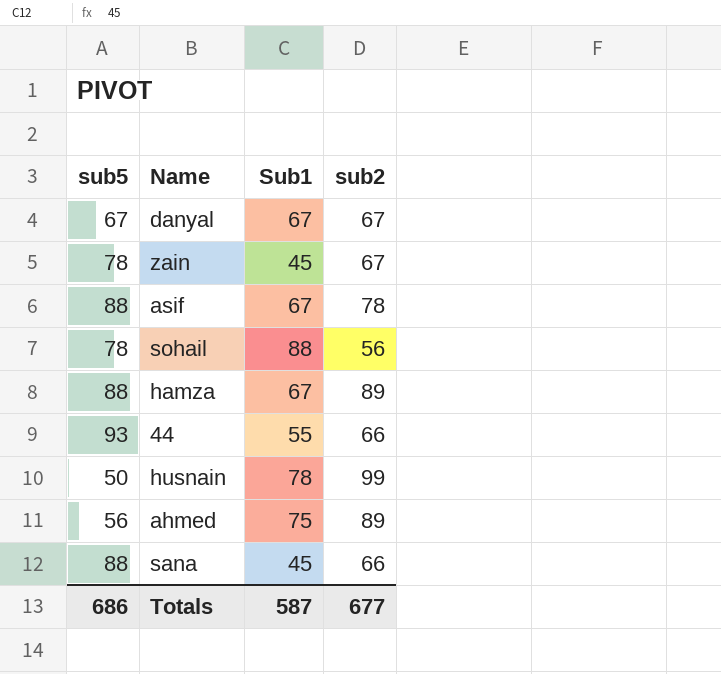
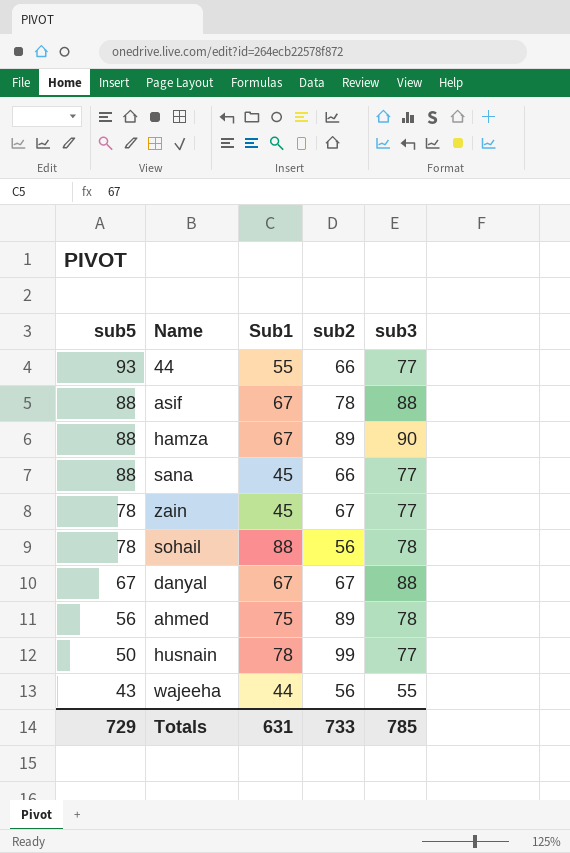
row order: none -> sub5 descending
column sub3 | position: none -> 5
row wajeeha: none -> 43 | 44 | 56 | 55
Totals | sub5: 686 -> 729
Totals | Sub1: 587 -> 631
Totals | sub2: 677 -> 733

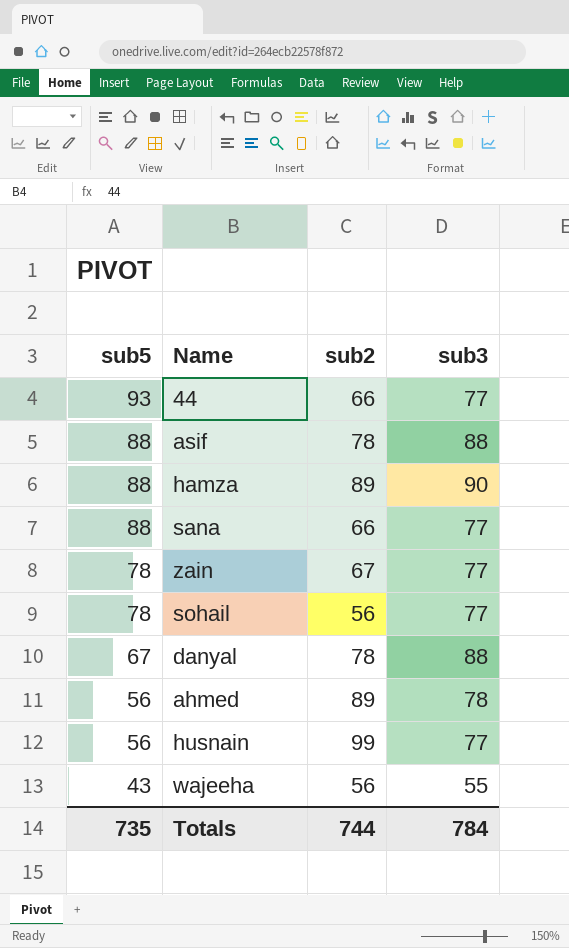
column Sub1 | position: 3 -> none
sohail | sub3: 78 -> 77
danyal | sub2: 67 -> 78
husnain | sub5: 50 -> 56
Totals | sub5: 729 -> 735
Totals | sub2: 733 -> 744
Totals | sub3: 785 -> 784

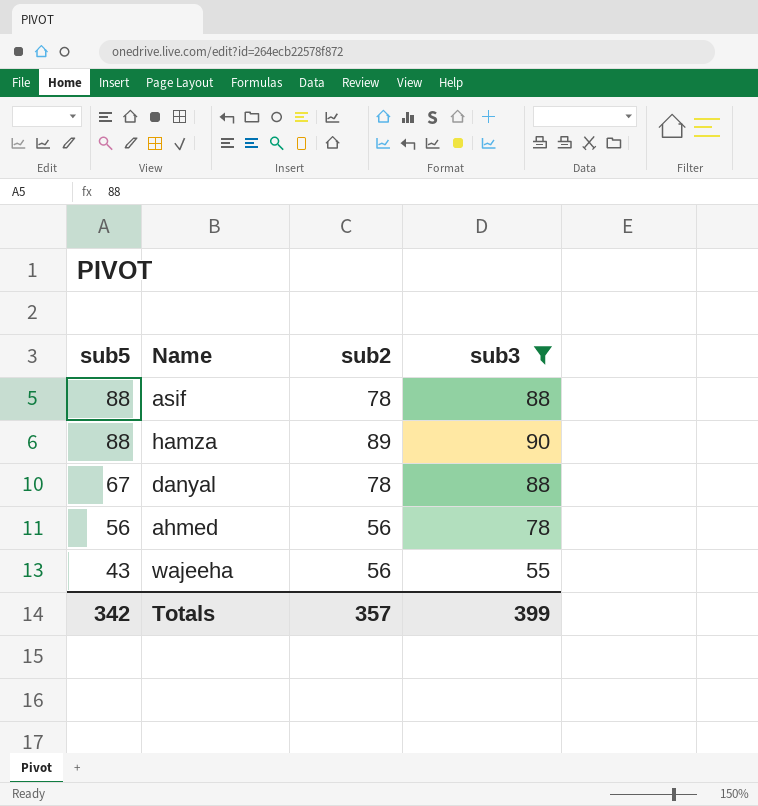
filter: none -> sub3 != 77
ahmed | sub2: 89 -> 56
Totals | sub5: 735 -> 342
Totals | sub2: 744 -> 357
Totals | sub3: 784 -> 399

